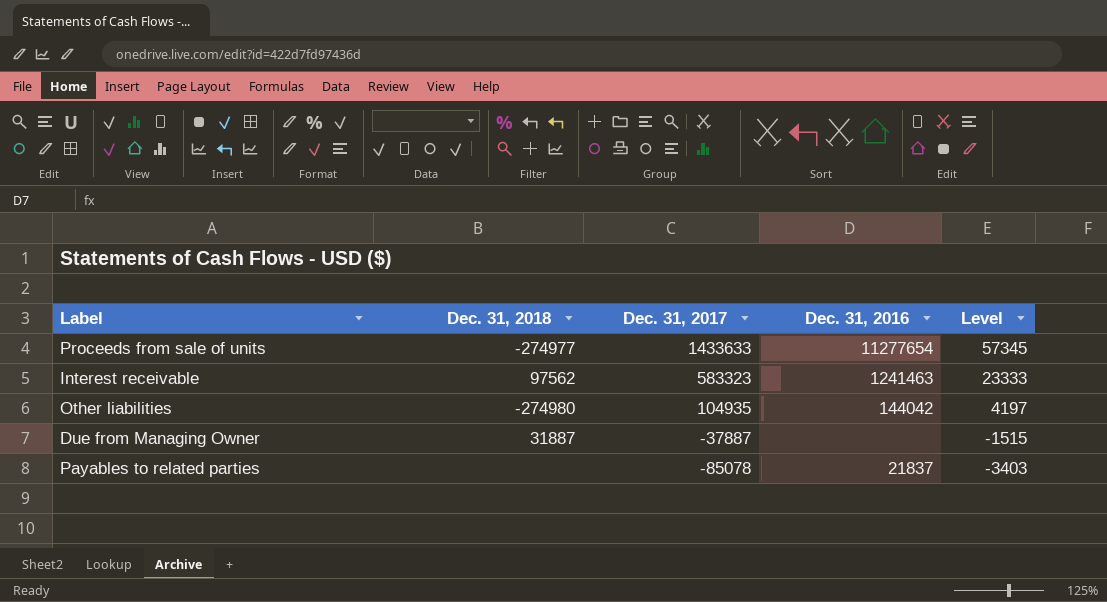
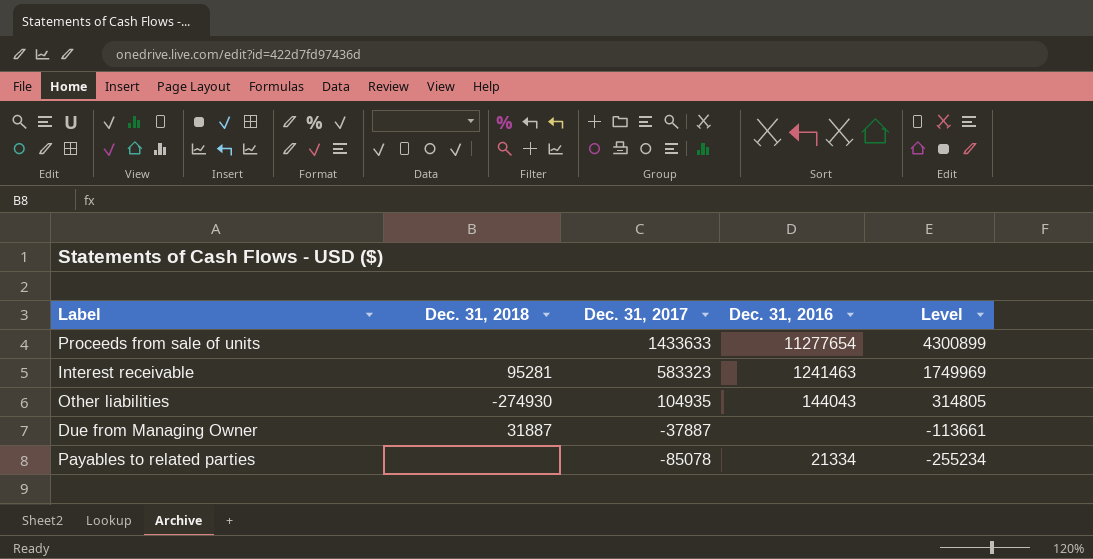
column Level | formula: [Dec. 31, 2017] * 0.04 -> [Dec. 31, 2017] * 3
Proceeds from sale of units | Dec. 31, 2018: -274977 -> none
Interest receivable | Dec. 31, 2018: 97562 -> 95281
Other liabilities | Dec. 31, 2018: -274980 -> -274930
Other liabilities | Dec. 31, 2016: 144042 -> 144043
Payables to related parties | Dec. 31, 2016: 21837 -> 21334

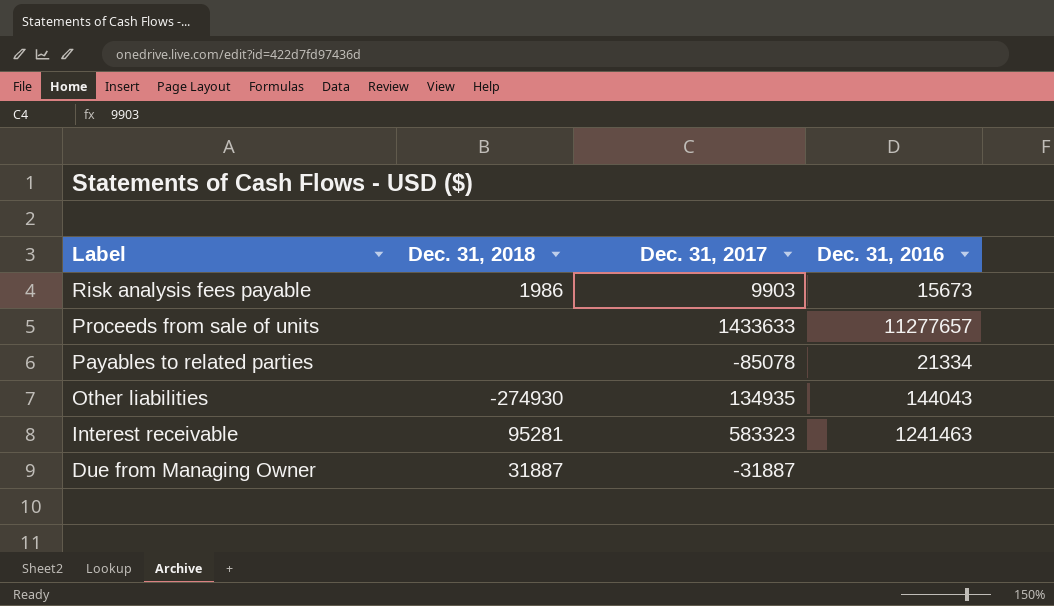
row order: Dec. 31, 2017 descending -> Label descending
column Level | formula: [Dec. 31, 2017] * 3 -> none
row Risk analysis fees payable: none -> 1986 | 9903 | 15673
Proceeds from sale of units | Dec. 31, 2016: 11277654 -> 11277657
Other liabilities | Dec. 31, 2017: 104935 -> 134935
Due from Managing Owner | Dec. 31, 2017: -37887 -> -31887

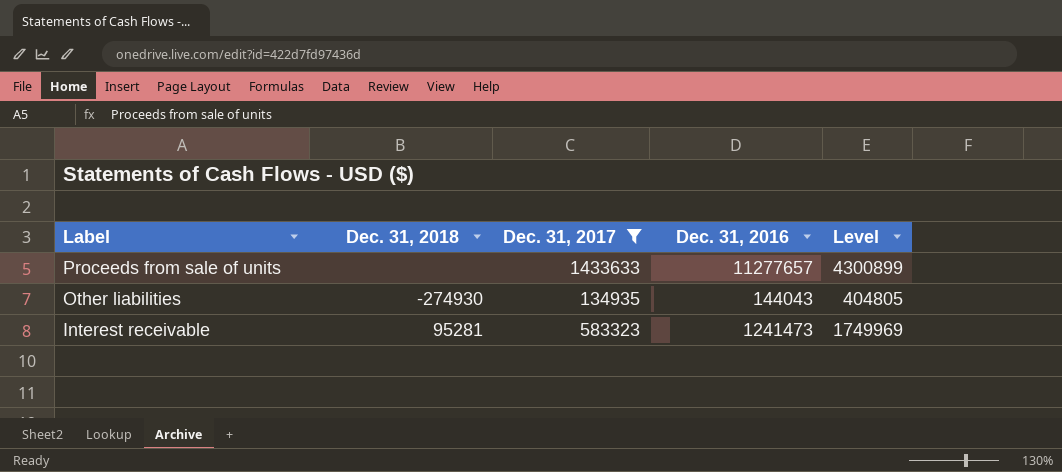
filter: none -> Dec. 31, 2017 >= 134935
column Level | formula: none -> [Dec. 31, 2017] * 3
Interest receivable | Dec. 31, 2016: 1241463 -> 1241473

